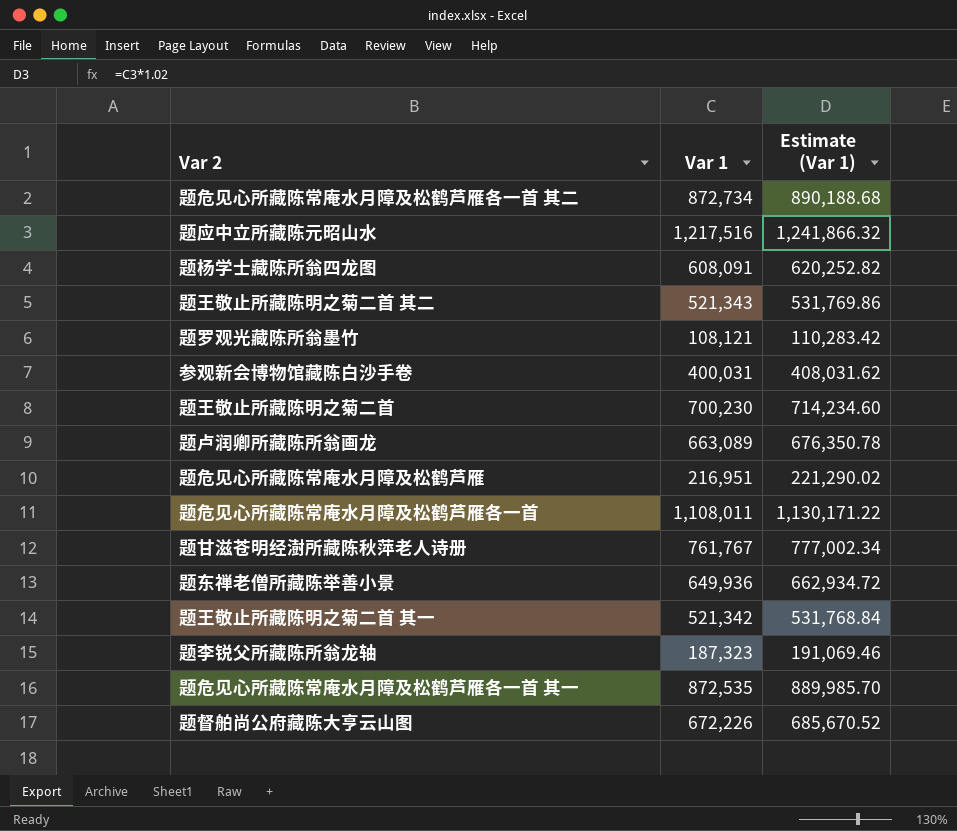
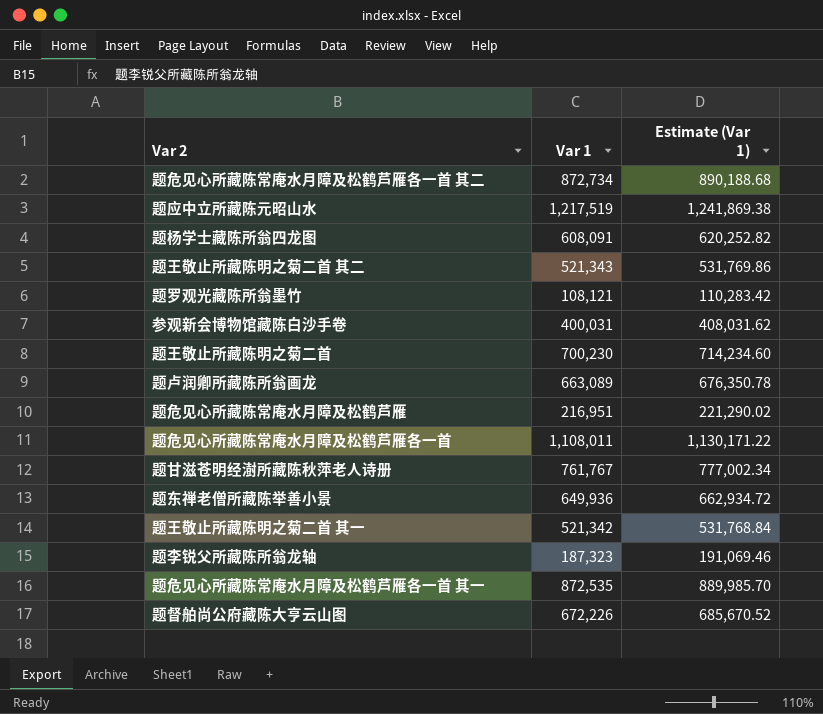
题应中立所藏陈元昭山水 | Var 1: 1,217,516 -> 1,217,519
题应中立所藏陈元昭山水 | Estimate (Var 1): 1,241,866.32 -> 1,241,869.38

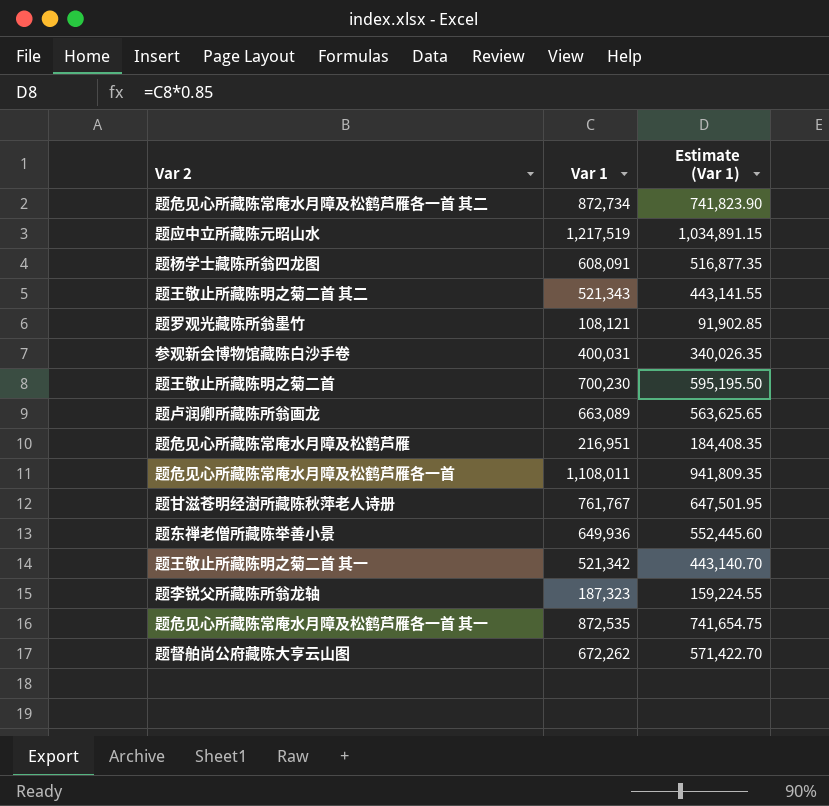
column Estimate (Var 1) | formula: [Var 1] * 1.02 -> [Var 1] * 0.85
题督舶尚公府藏陈大亨云山图 | Var 1: 672,226 -> 672,262

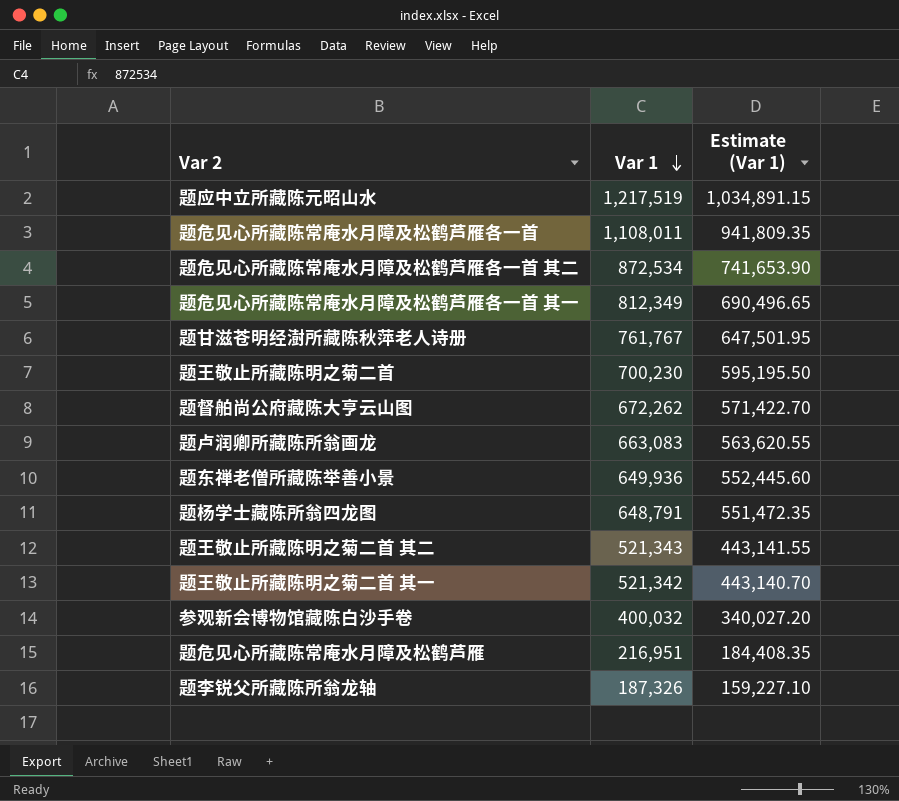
row order: none -> Var 1 descending
row 题罗观光藏陈所翁墨竹: 108,121 | 91,902.85 -> none
题危见心所藏陈常庵水月障及松鹤芦雁各一首 其二 | Var 1: 872,734 -> 872,534
题危见心所藏陈常庵水月障及松鹤芦雁各一首 其二 | Estimate (Var 1): 741,823.90 -> 741,653.90
题危见心所藏陈常庵水月障及松鹤芦雁各一首 其一 | Var 1: 872,535 -> 812,349
题危见心所藏陈常庵水月障及松鹤芦雁各一首 其一 | Estimate (Var 1): 741,654.75 -> 690,496.65
题卢润卿所藏陈所翁画龙 | Var 1: 663,089 -> 663,083
题卢润卿所藏陈所翁画龙 | Estimate (Var 1): 563,625.65 -> 563,620.55
题杨学士藏陈所翁四龙图 | Var 1: 608,091 -> 648,791
题杨学士藏陈所翁四龙图 | Estimate (Var 1): 516,877.35 -> 551,472.35
参观新会博物馆藏陈白沙手卷 | Var 1: 400,031 -> 400,032
参观新会博物馆藏陈白沙手卷 | Estimate (Var 1): 340,026.35 -> 340,027.20
题李锐父所藏陈所翁龙轴 | Var 1: 187,323 -> 187,326
题李锐父所藏陈所翁龙轴 | Estimate (Var 1): 159,224.55 -> 159,227.10

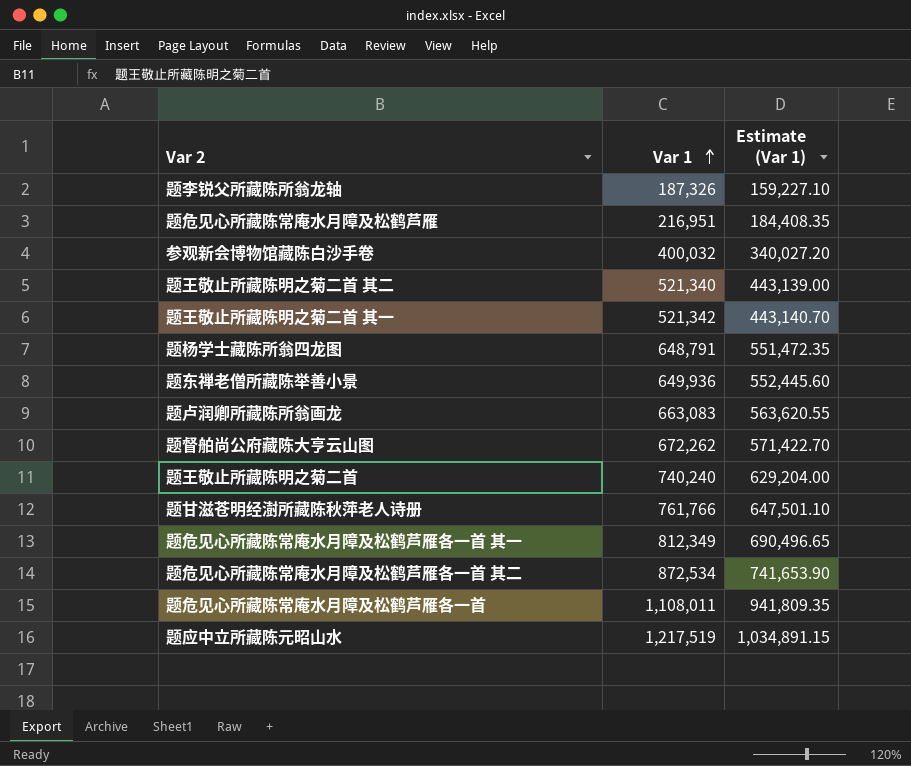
row order: Var 1 descending -> Var 1 ascending
题王敬止所藏陈明之菊二首 其二 | Var 1: 521,343 -> 521,340
题王敬止所藏陈明之菊二首 其二 | Estimate (Var 1): 443,141.55 -> 443,139.00
题王敬止所藏陈明之菊二首 | Var 1: 700,230 -> 740,240
题王敬止所藏陈明之菊二首 | Estimate (Var 1): 595,195.50 -> 629,204.00
题甘滋苍明经澍所藏陈秋萍老人诗册 | Var 1: 761,767 -> 761,766
题甘滋苍明经澍所藏陈秋萍老人诗册 | Estimate (Var 1): 647,501.95 -> 647,501.10

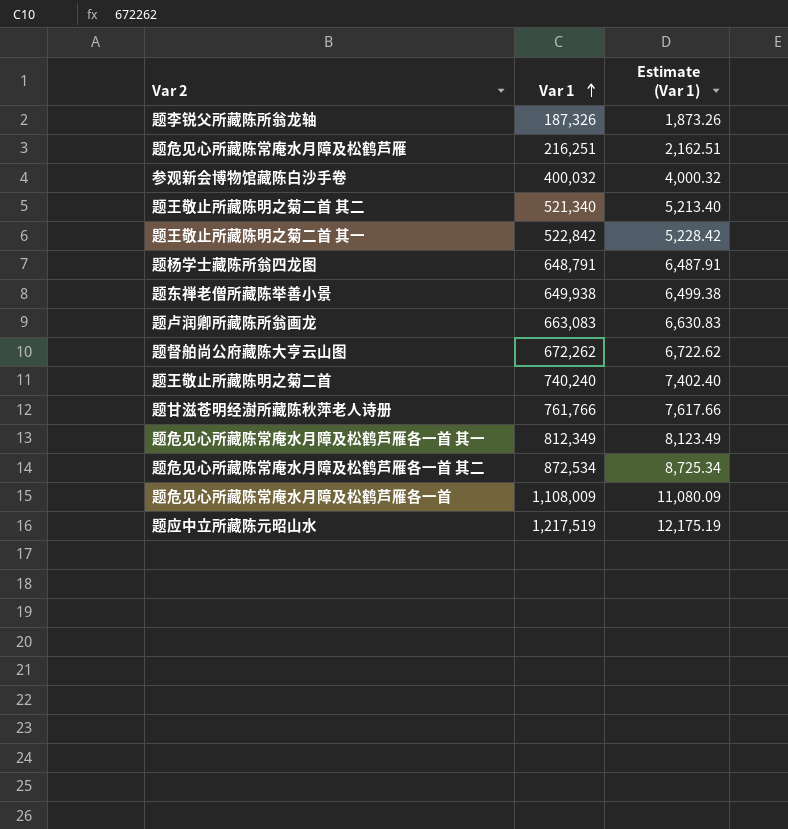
column Estimate (Var 1) | formula: [Var 1] * 0.85 -> [Var 1] * 0.01
题危见心所藏陈常庵水月障及松鹤芦雁 | Var 1: 216,951 -> 216,251
题王敬止所藏陈明之菊二首 其一 | Var 1: 521,342 -> 522,842
题东禅老僧所藏陈举善小景 | Var 1: 649,936 -> 649,938
题危见心所藏陈常庵水月障及松鹤芦雁各一首 | Var 1: 1,108,011 -> 1,108,009

